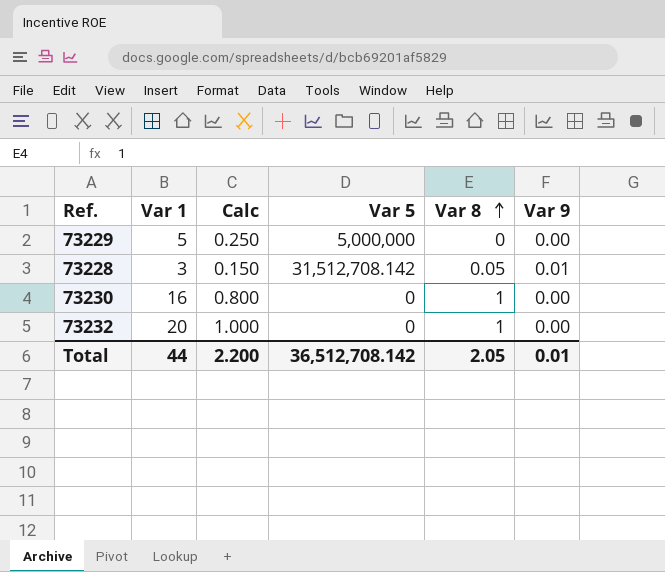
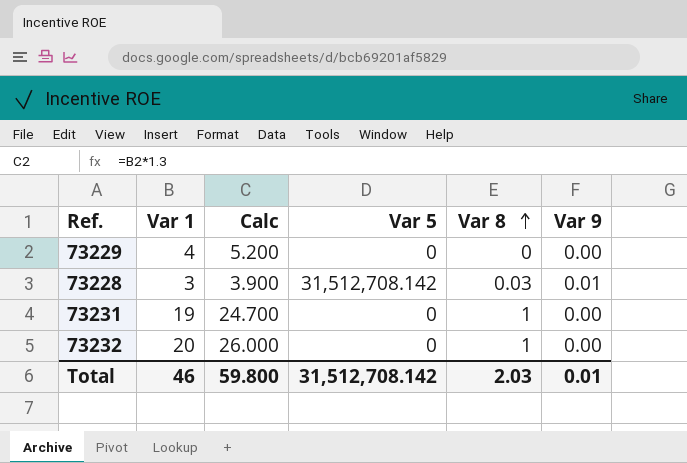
column Calc | formula: [Var 1] * 0.05 -> [Var 1] * 1.3
row 73230: 16 | 0.800 | 0 | 1 | 0.00 -> none
73229 | Var 1: 5 -> 4
73229 | Var 5: 5,000,000 -> 0
73228 | Var 8: 0.05 -> 0.03
row 73231: none -> 19 | 24.700 | 0 | 1 | 0.00
Total | Var 1: 44 -> 46
Total | Calc: 2.200 -> 59.800
Total | Var 5: 36,512,708.142 -> 31,512,708.142
Total | Var 8: 2.05 -> 2.03

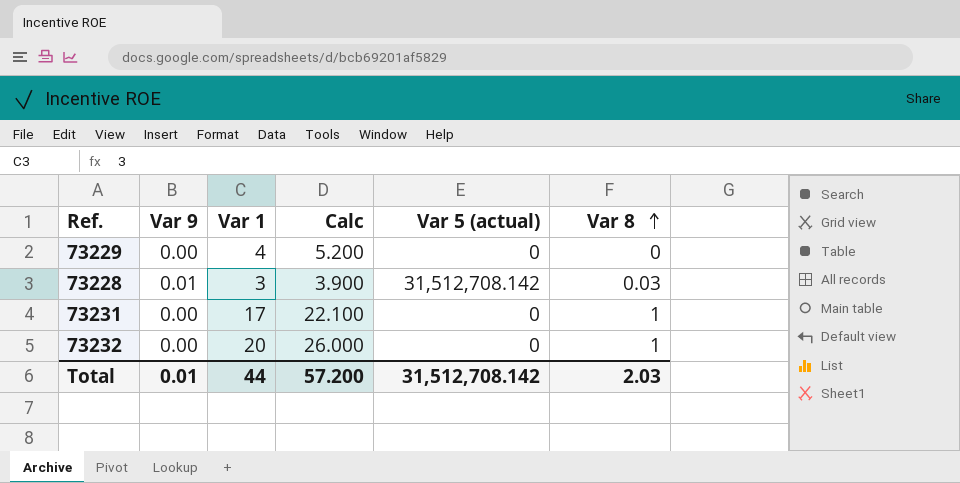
column Var 9 | position: 6 -> 2
column name: Var 5 -> Var 5 (actual)
73231 | Var 1: 19 -> 17
73231 | Calc: 24.700 -> 22.100
Total | Var 1: 46 -> 44
Total | Calc: 59.800 -> 57.200

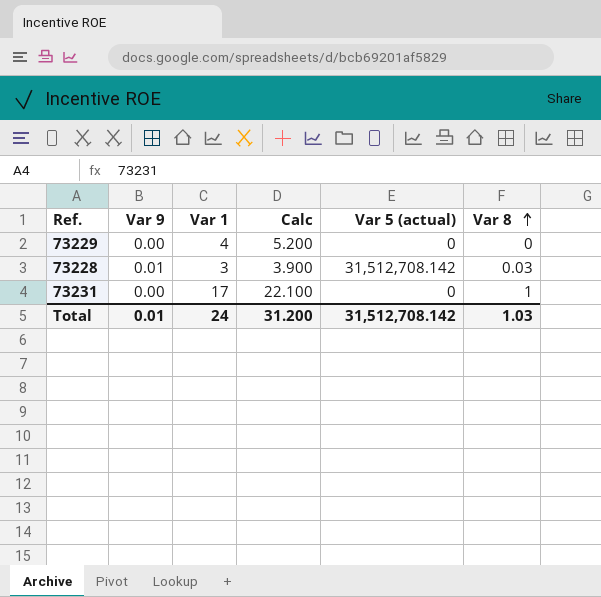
row 73232: 0.00 | 20 | 26.000 | 0 | 1 -> none
Total | Var 1: 44 -> 24
Total | Calc: 57.200 -> 31.200
Total | Var 8: 2.03 -> 1.03

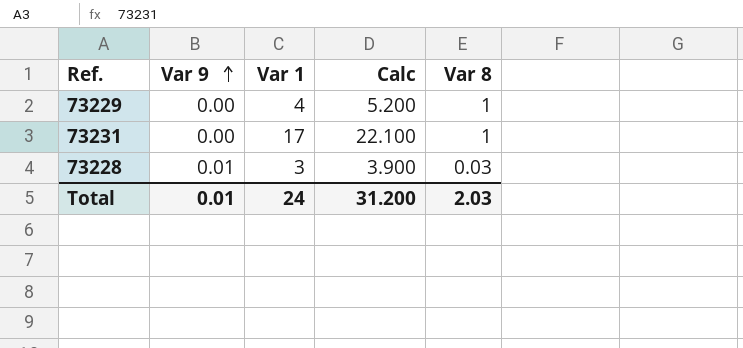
row order: Var 8 ascending -> Var 9 ascending
column Var 5 (actual) | position: 5 -> none
73229 | Var 8: 0 -> 1
Total | Var 8: 1.03 -> 2.03

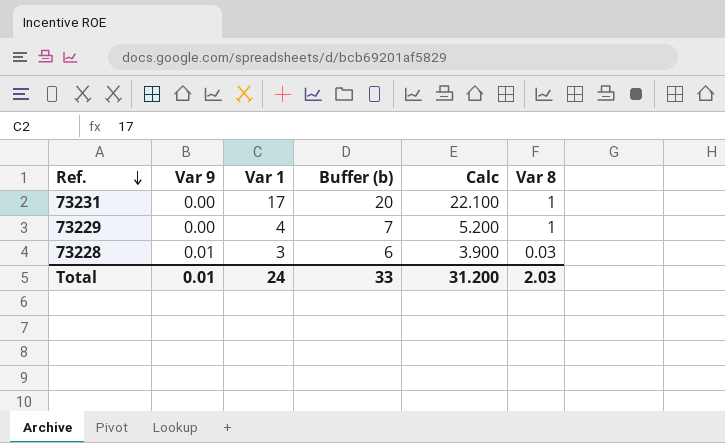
row order: Var 9 ascending -> Ref. descending
column Buffer (b) | formula: none -> [Var 1] + 3

